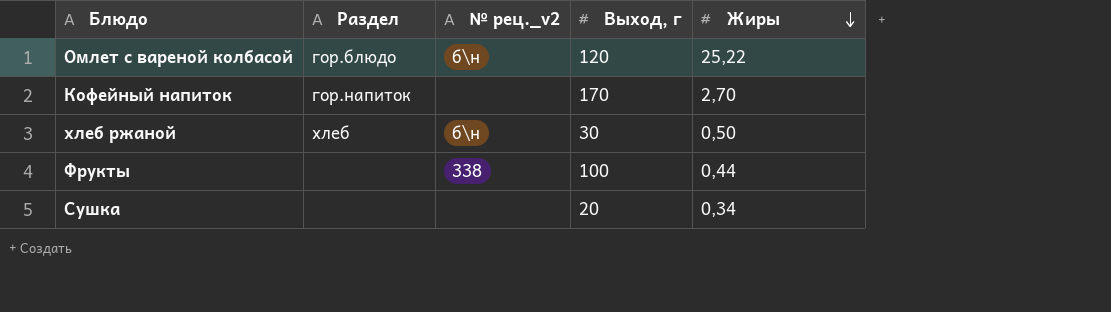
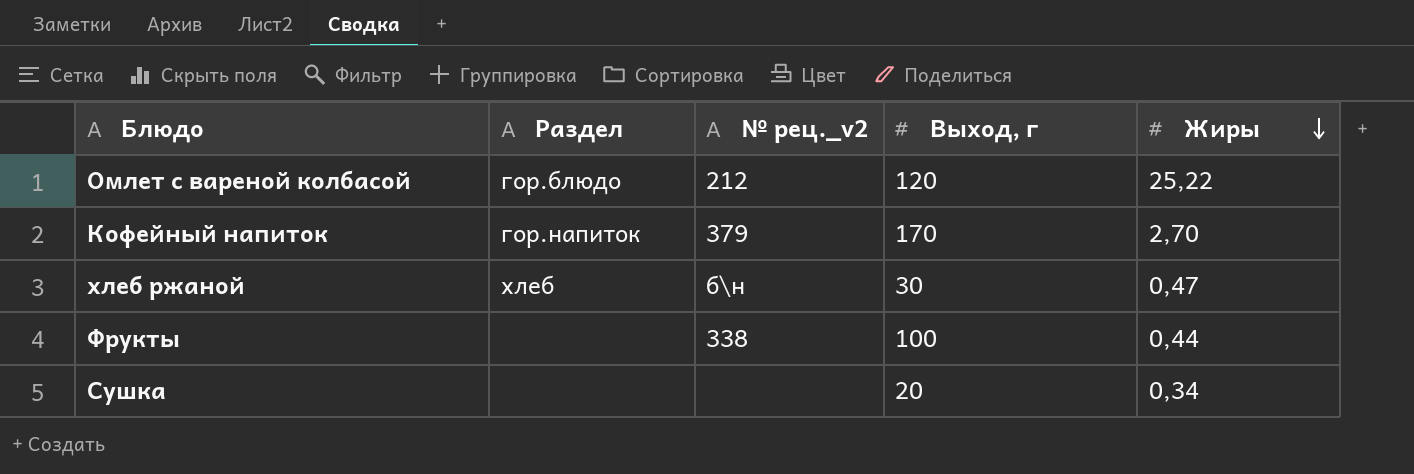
Омлет с вареной колбасой | № рец._v2: б\н -> 212
Кофейный напиток | № рец._v2: none -> 379
хлеб ржаной | Жиры: 0,50 -> 0,47

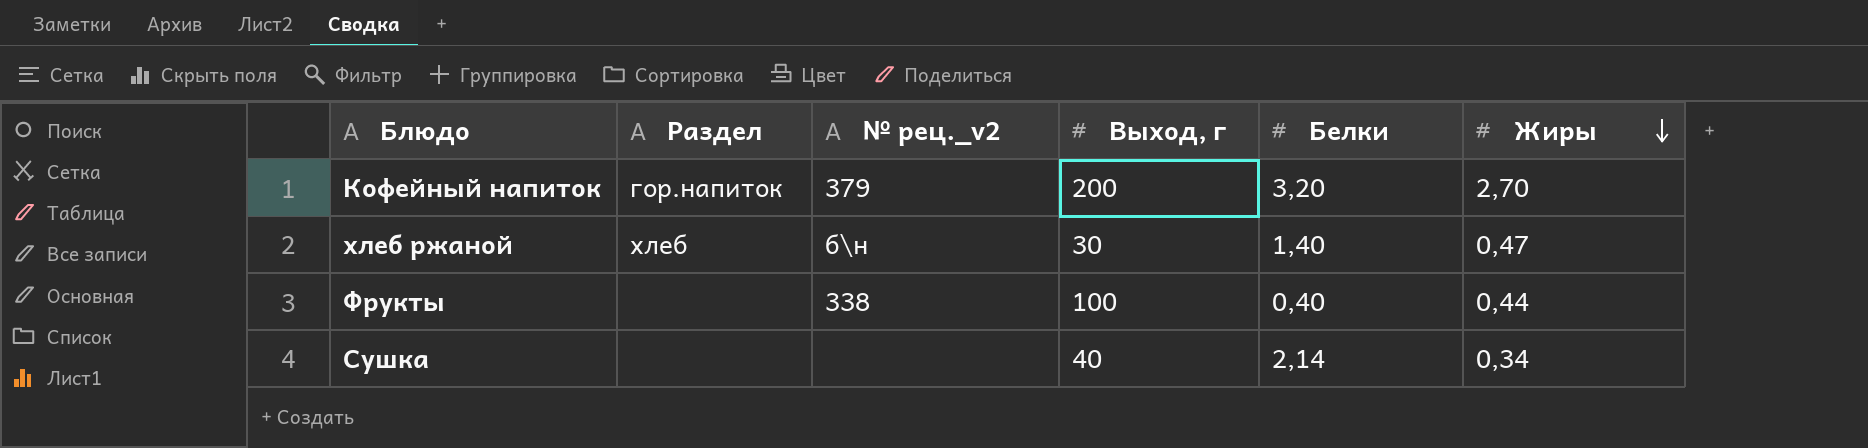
column Белки | position: none -> 5
row Омлет с вареной колбасой: гор.блюдо | 212 | 120 | 25,22 -> none
Кофейный напиток | Выход, г: 170 -> 200
Сушка | Выход, г: 20 -> 40

